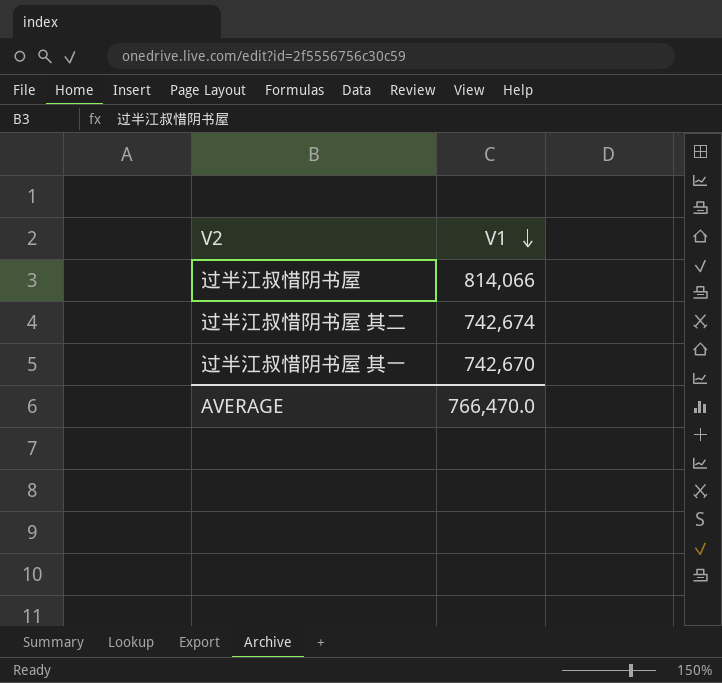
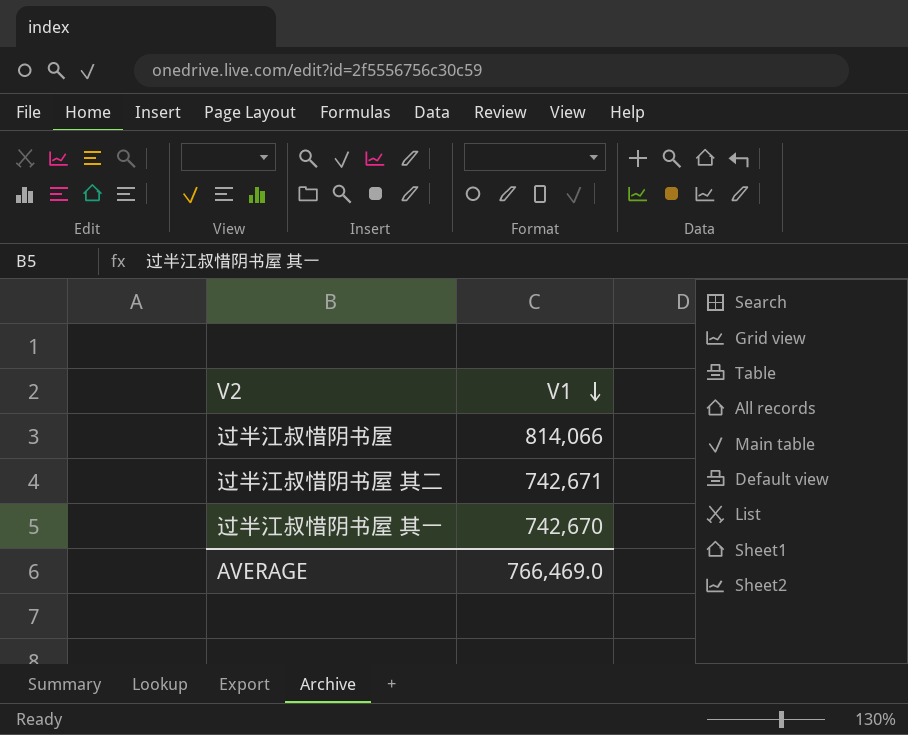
过半江叔惜阴书屋 其二 | V1: 742,674 -> 742,671
AVERAGE | V1: 766,470.0 -> 766,469.0

